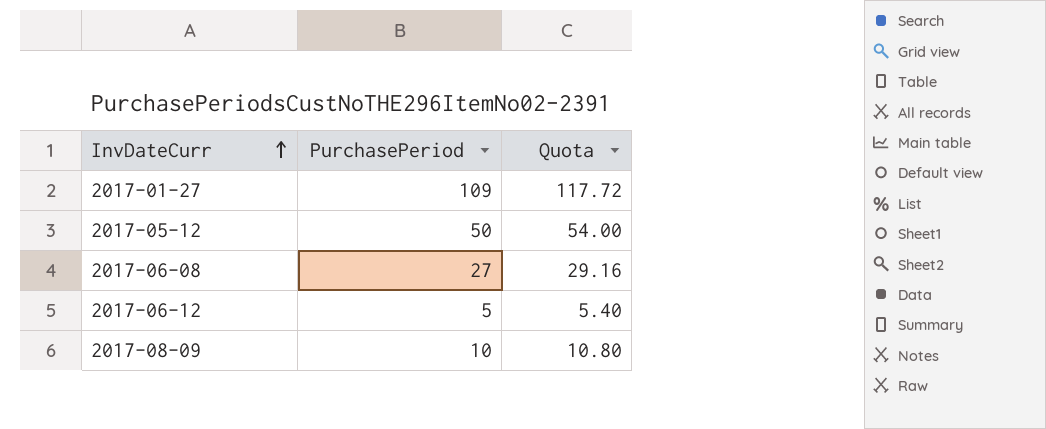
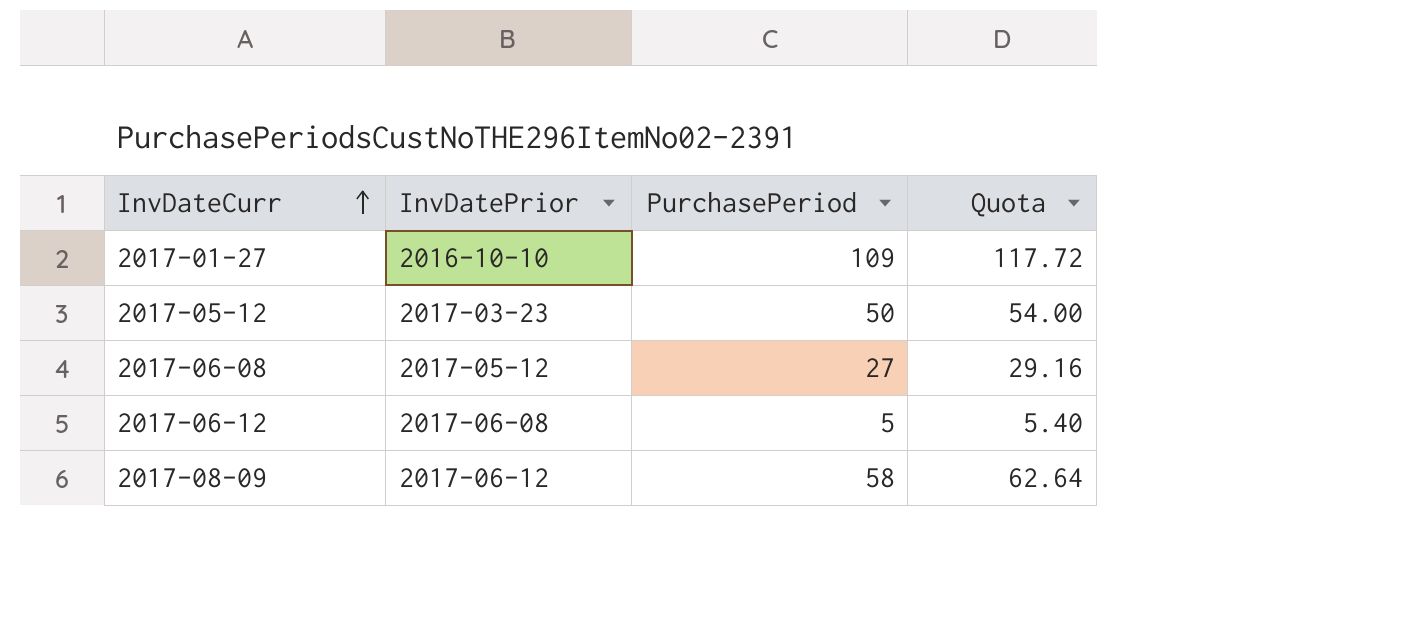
column InvDatePrior | position: none -> 2
2017-08-09 | PurchasePeriod: 10 -> 58
2017-08-09 | Quota: 10.80 -> 62.64

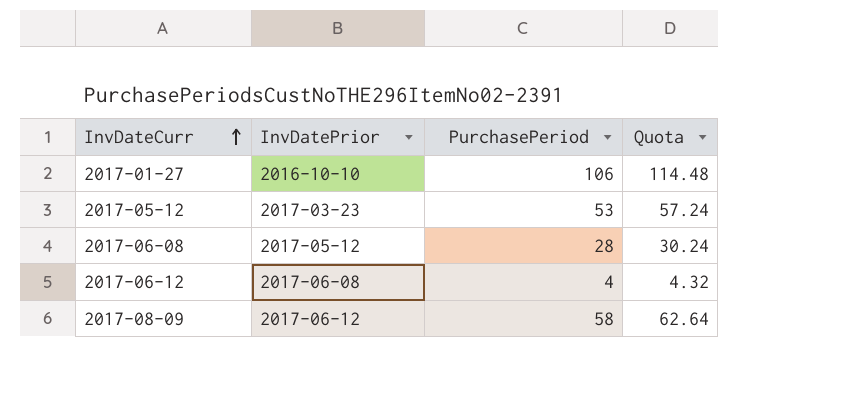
2017-01-27 | PurchasePeriod: 109 -> 106
2017-01-27 | Quota: 117.72 -> 114.48
2017-05-12 | PurchasePeriod: 50 -> 53
2017-05-12 | Quota: 54.00 -> 57.24
2017-06-08 | PurchasePeriod: 27 -> 28
2017-06-08 | Quota: 29.16 -> 30.24
2017-06-12 | PurchasePeriod: 5 -> 4
2017-06-12 | Quota: 5.40 -> 4.32

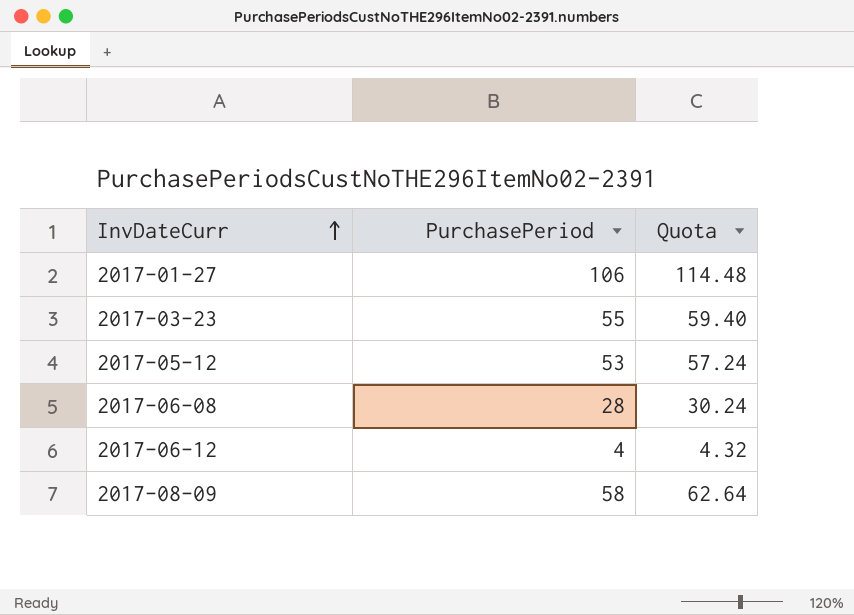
column InvDatePrior | position: 2 -> none
row 2017-03-23: none -> 55 | 59.40

